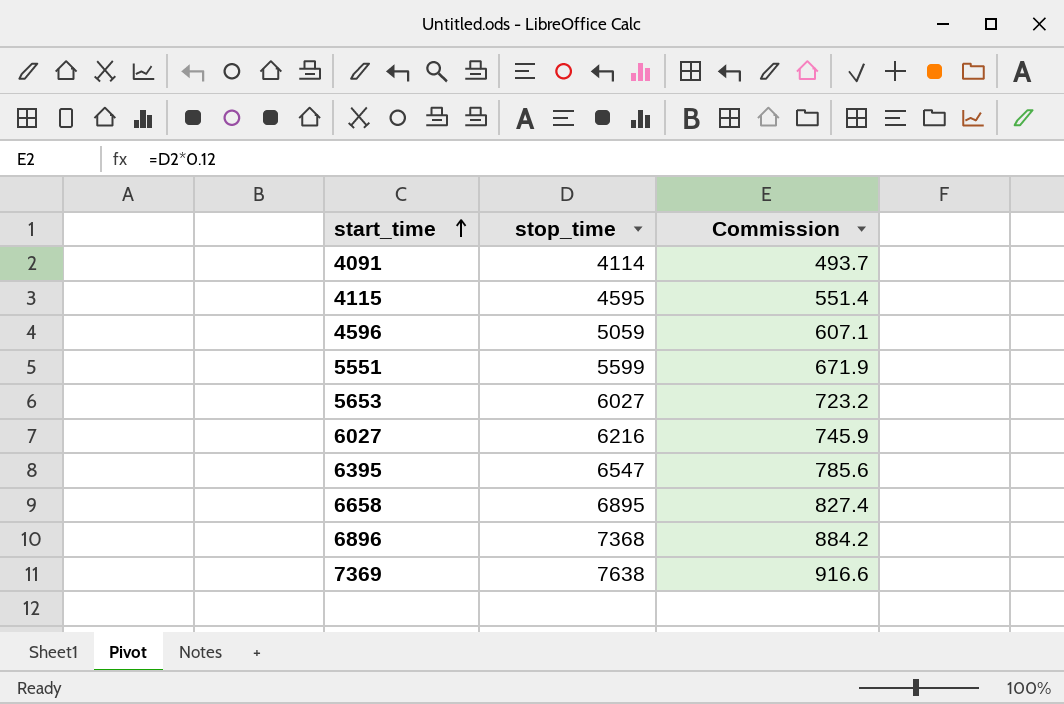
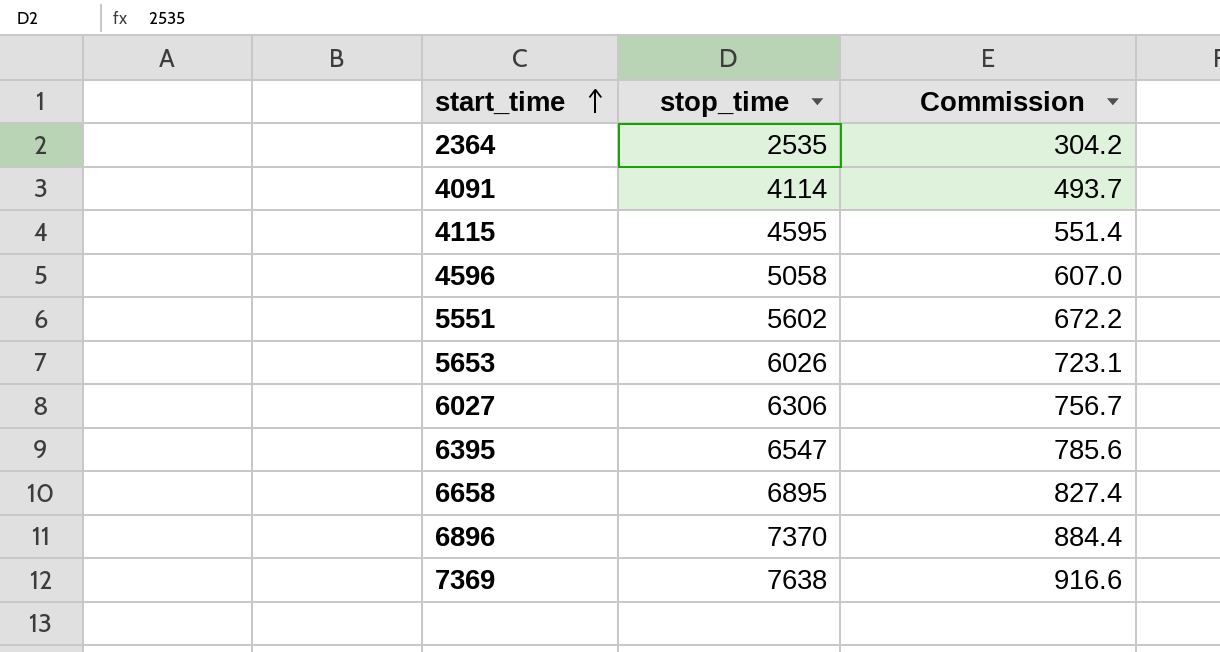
row 2364: none -> 2535 | 304.2
4596 | stop_time: 5059 -> 5058
4596 | Commission: 607.1 -> 607.0
5551 | stop_time: 5599 -> 5602
5551 | Commission: 671.9 -> 672.2
5653 | stop_time: 6027 -> 6026
5653 | Commission: 723.2 -> 723.1
6027 | stop_time: 6216 -> 6306
6027 | Commission: 745.9 -> 756.7
6896 | stop_time: 7368 -> 7370
6896 | Commission: 884.2 -> 884.4

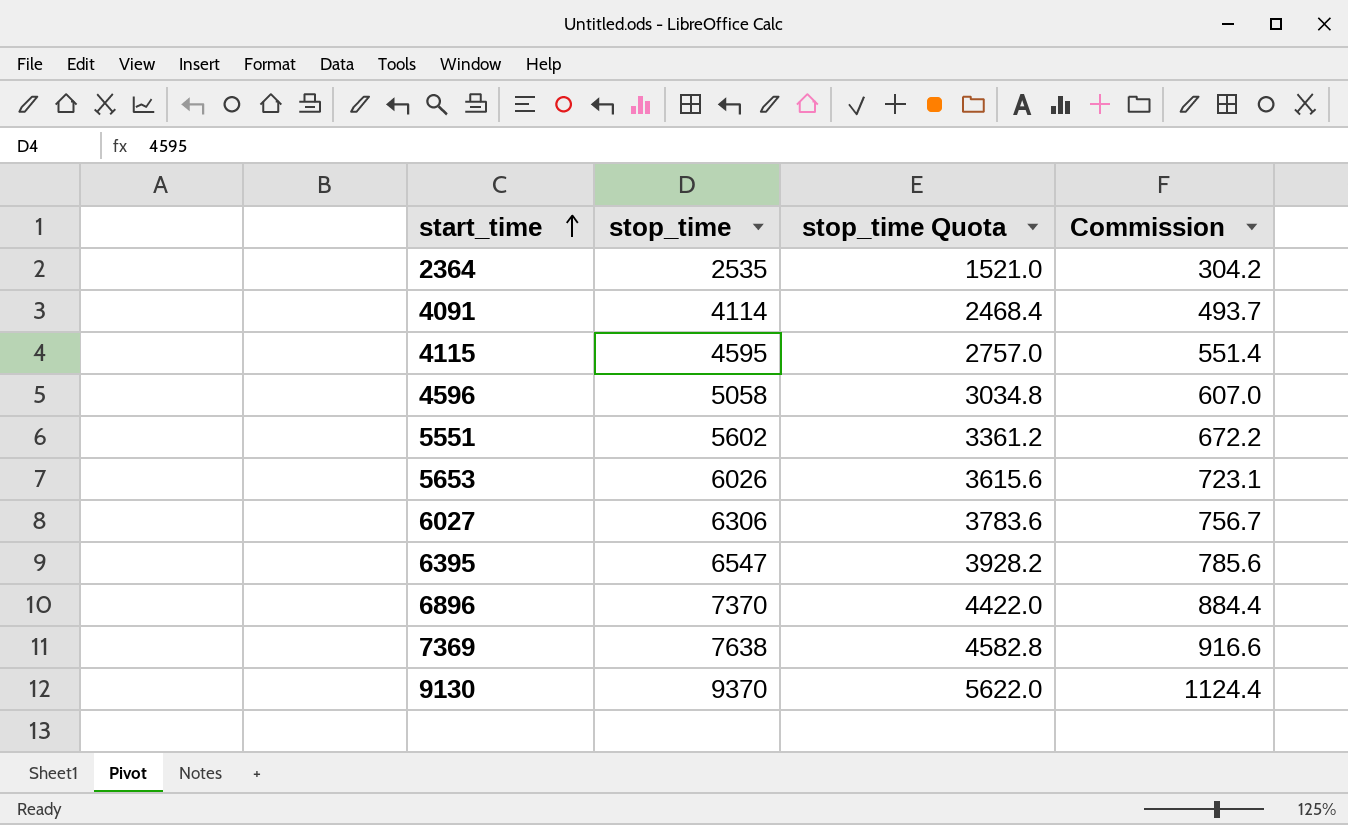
column stop_time Quota | formula: none -> [stop_time] * 0.6
row 6658: 6895 | 827.4 -> none
row 9130: none -> 9370 | 5622.0 | 1124.4

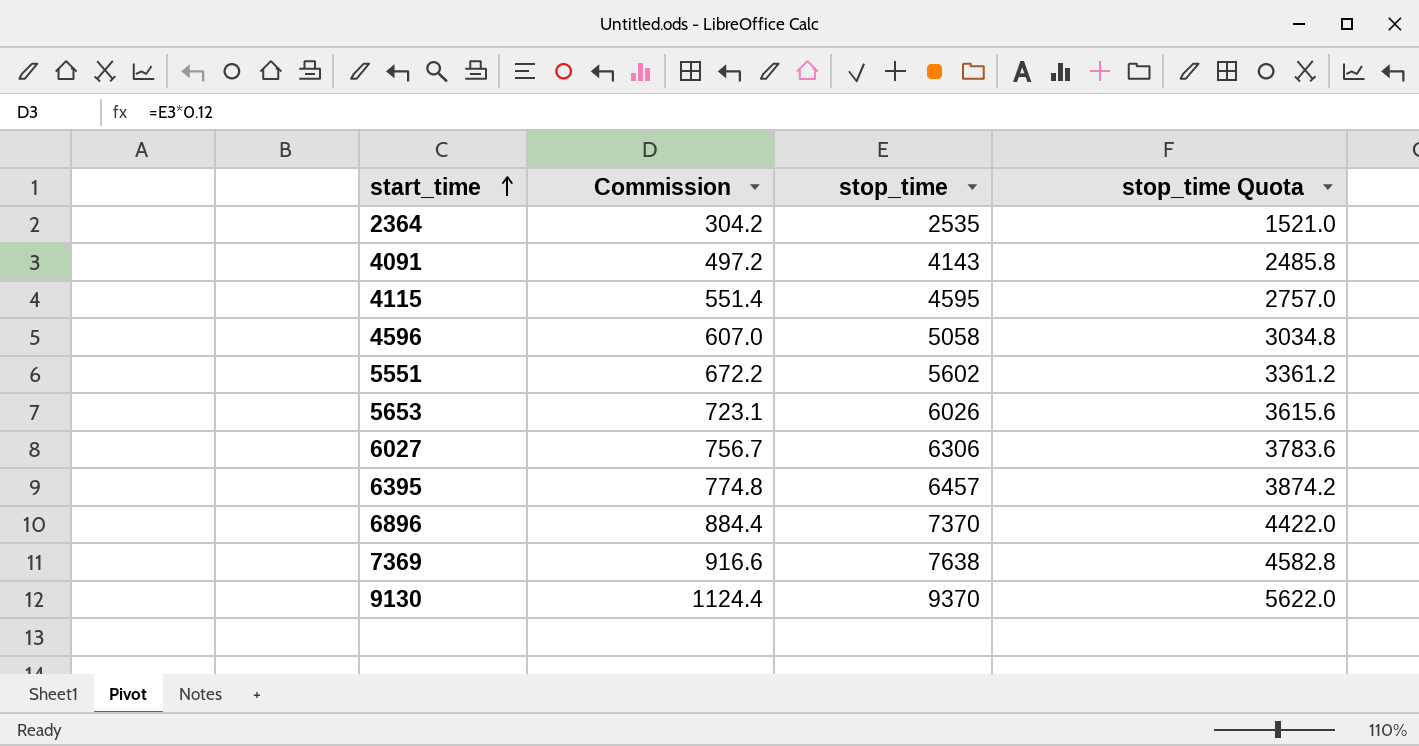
column Commission | position: 4 -> 2
4091 | Commission: 493.7 -> 497.2
4091 | stop_time: 4114 -> 4143
4091 | stop_time Quota: 2468.4 -> 2485.8
6395 | Commission: 785.6 -> 774.8
6395 | stop_time: 6547 -> 6457
6395 | stop_time Quota: 3928.2 -> 3874.2

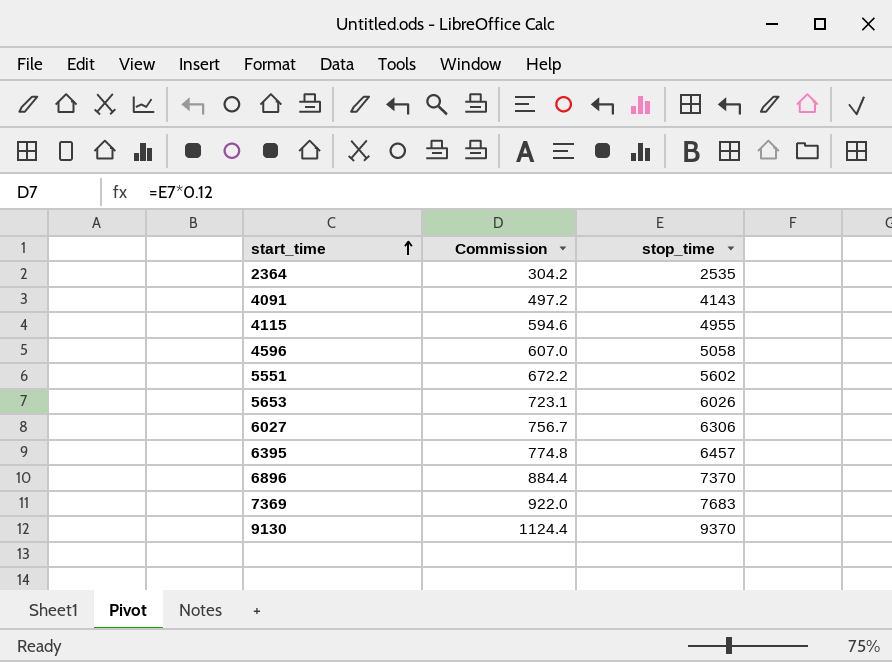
column stop_time Quota | formula: [stop_time] * 0.6 -> none
4115 | Commission: 551.4 -> 594.6
4115 | stop_time: 4595 -> 4955
7369 | Commission: 916.6 -> 922.0
7369 | stop_time: 7638 -> 7683

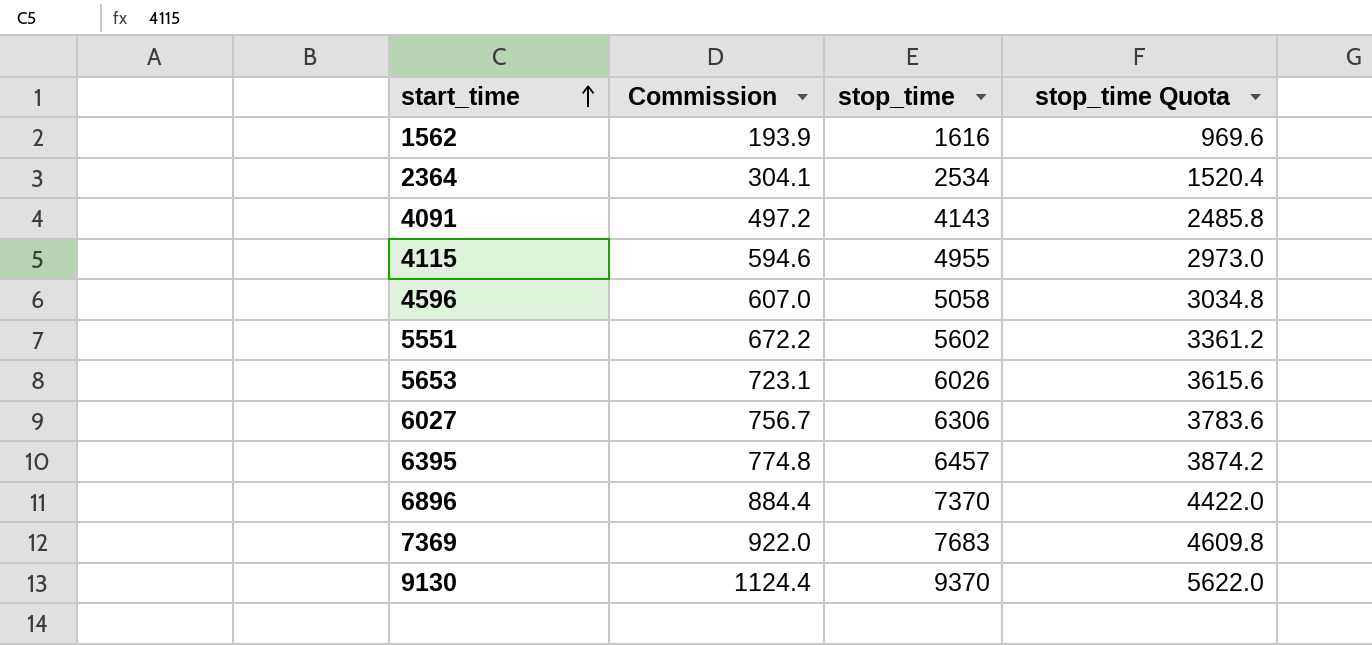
column stop_time Quota | formula: none -> [stop_time] * 0.6
row 1562: none -> 193.9 | 1616 | 969.6
2364 | Commission: 304.2 -> 304.1
2364 | stop_time: 2535 -> 2534

